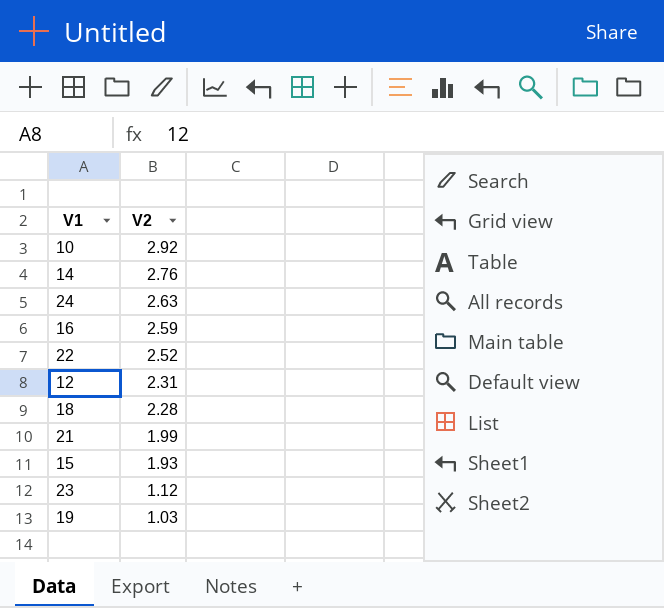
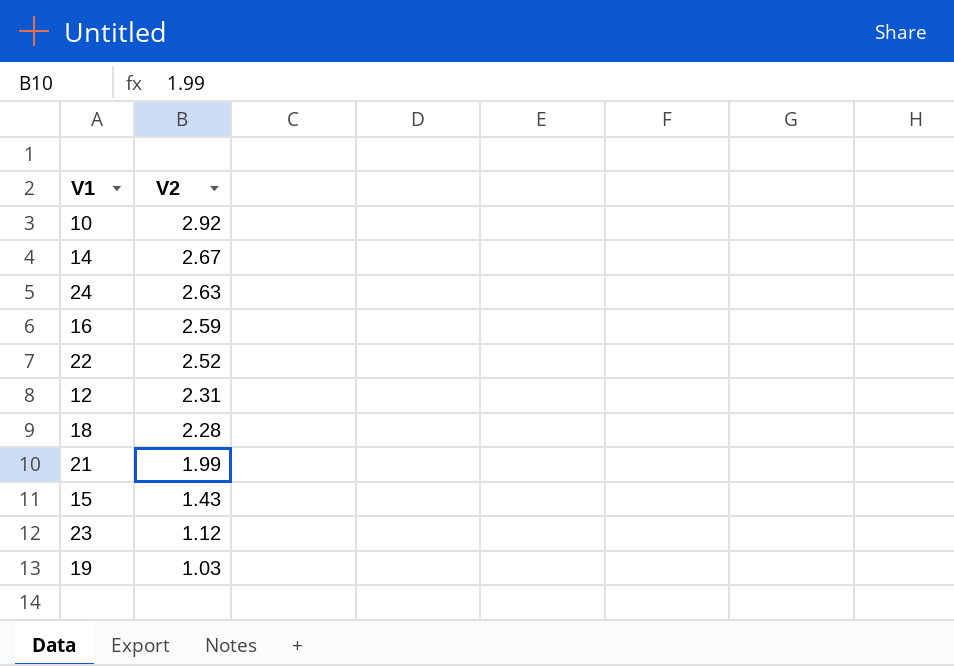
14 | V2: 2.76 -> 2.67
15 | V2: 1.93 -> 1.43

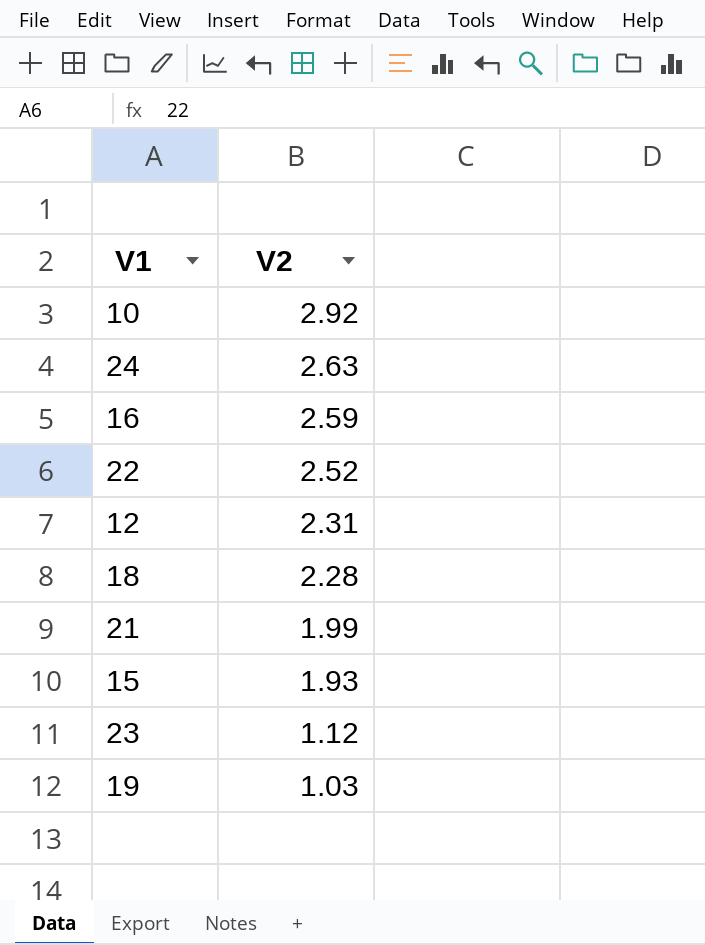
row 14: 2.67 -> none
15 | V2: 1.43 -> 1.93

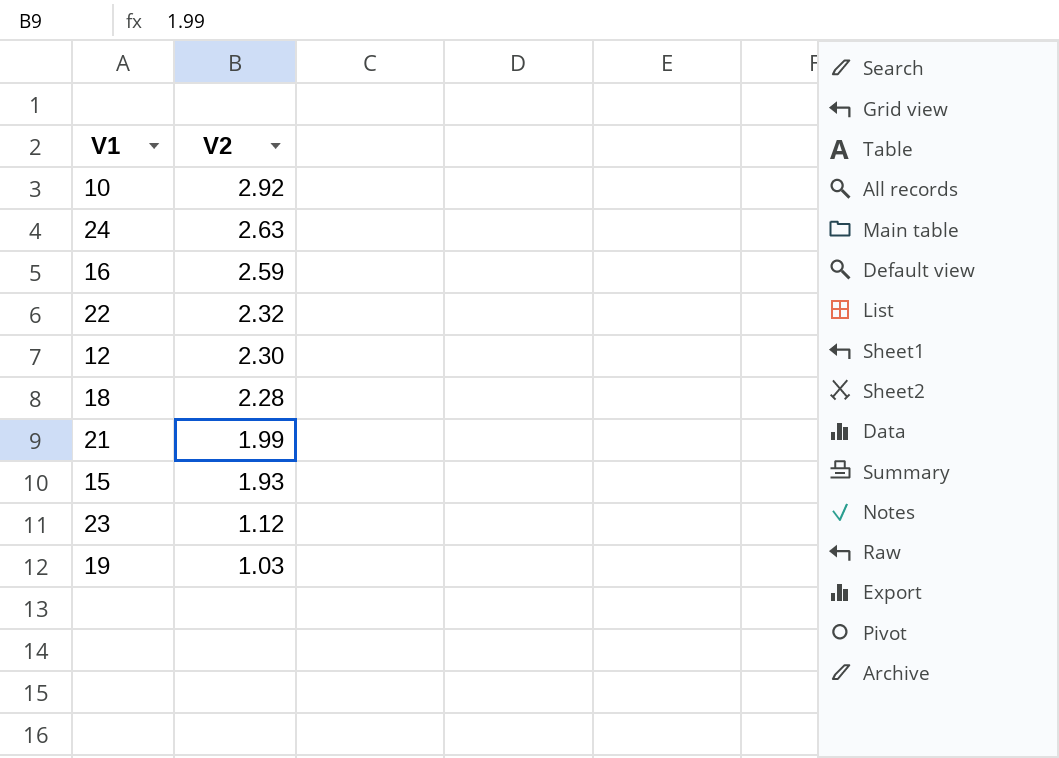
22 | V2: 2.52 -> 2.32
12 | V2: 2.31 -> 2.30

